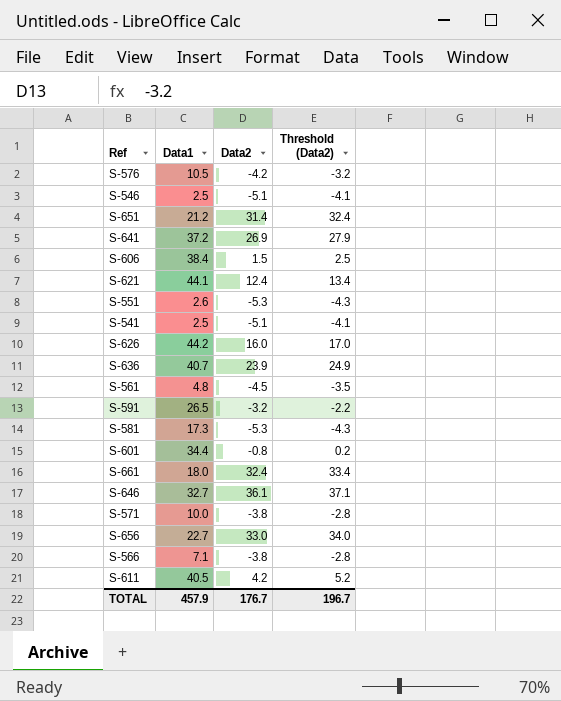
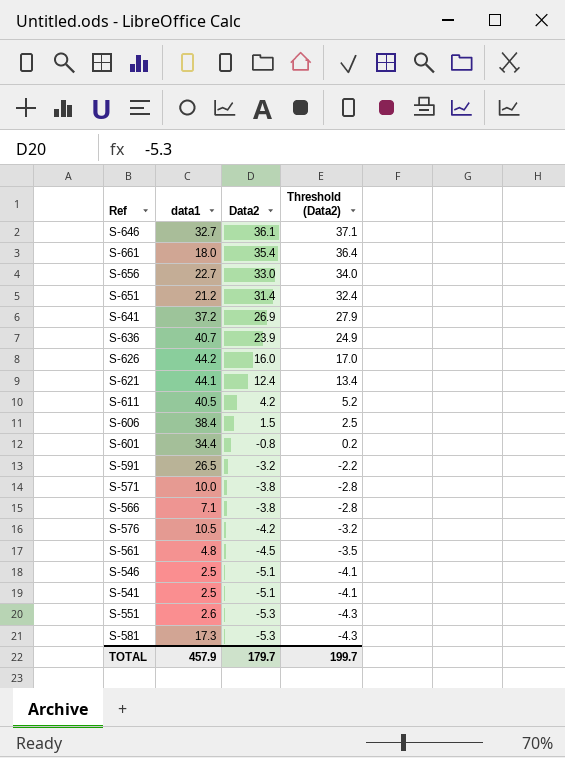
row order: none -> Data2 descending
column name: Data1 -> data1
S-661 | Data2: 32.4 -> 35.4
S-661 | Threshold (Data2): 33.4 -> 36.4
TOTAL | Data2: 176.7 -> 179.7
TOTAL | Threshold (Data2): 196.7 -> 199.7

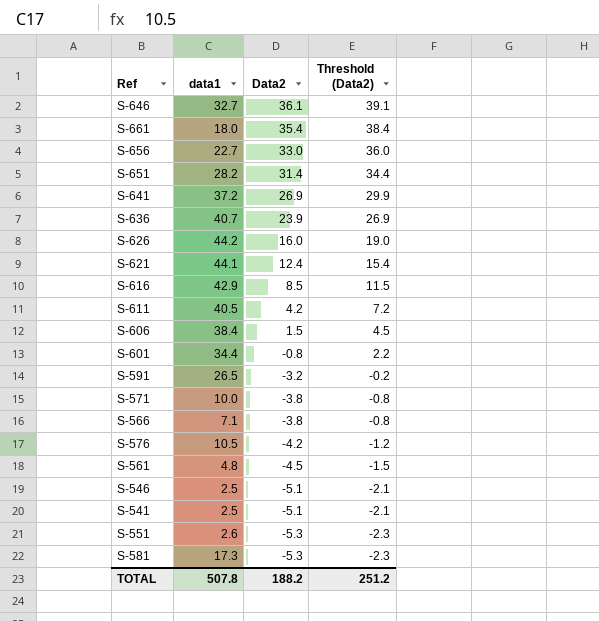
column Threshold (Data2) | formula: [Data2] + 1 -> [Data2] + 3
S-651 | data1: 21.2 -> 28.2
row S-616: none -> 42.9 | 8.5 | 11.5
TOTAL | data1: 457.9 -> 507.8
TOTAL | Data2: 179.7 -> 188.2
TOTAL | Threshold (Data2): 199.7 -> 251.2

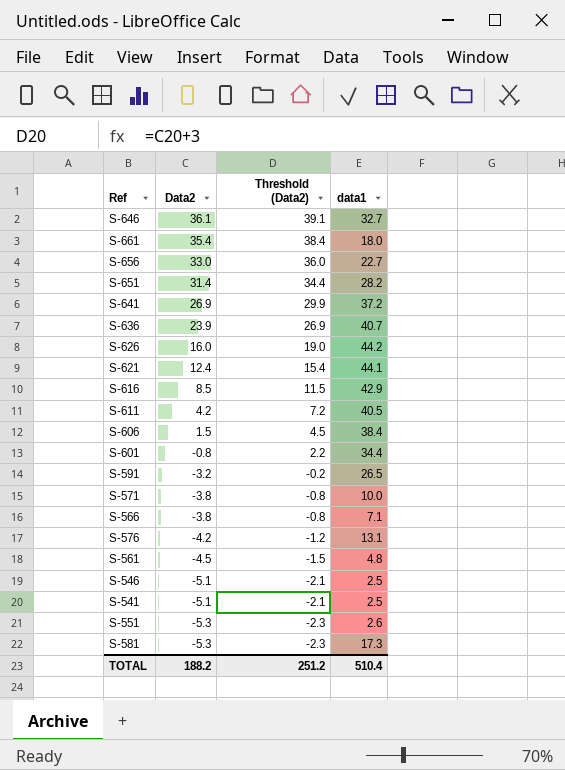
column data1 | position: 2 -> 4
S-576 | data1: 10.5 -> 13.1
TOTAL | data1: 507.8 -> 510.4

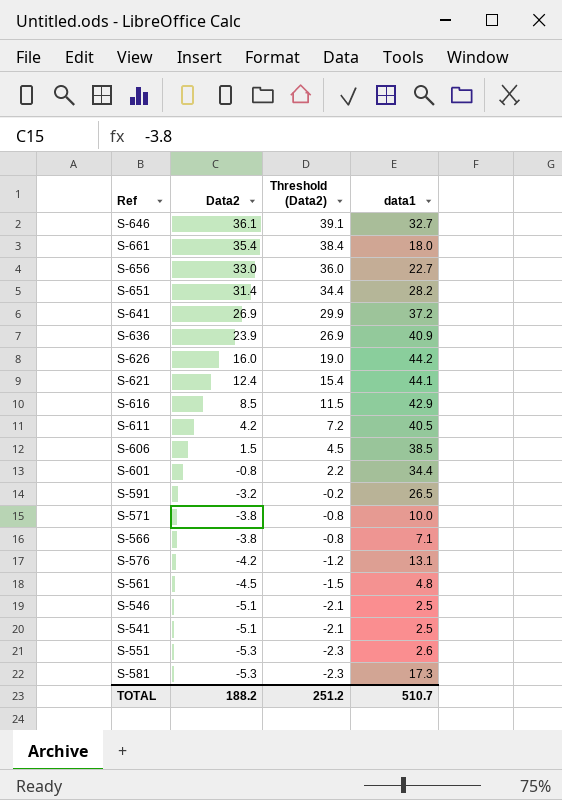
S-636 | data1: 40.7 -> 40.9
S-606 | data1: 38.4 -> 38.5
TOTAL | data1: 510.4 -> 510.7

